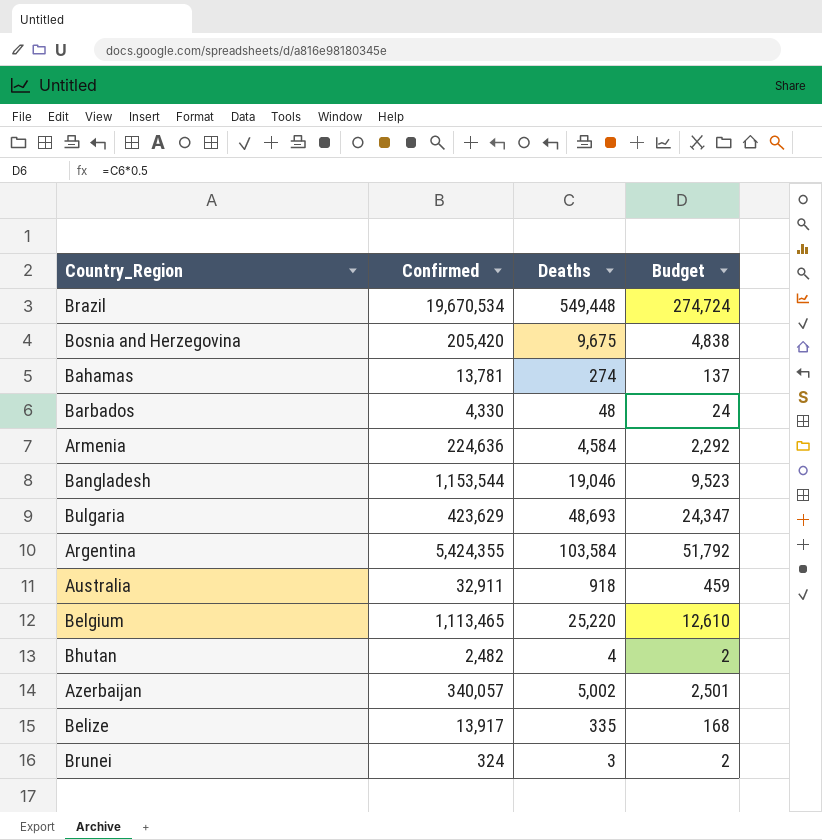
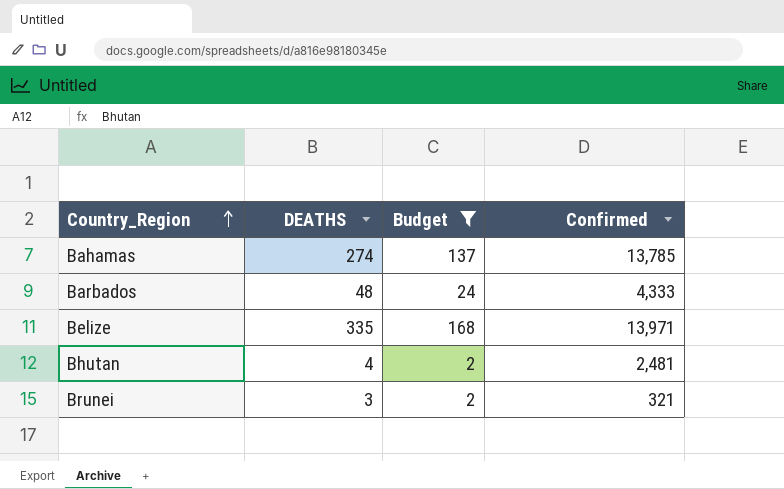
filter: none -> Budget <= 168
row order: none -> Country_Region ascending
column name: Deaths -> DEATHS
column Confirmed | position: 2 -> 4
Bahamas | Confirmed: 13,781 -> 13,785
Barbados | Confirmed: 4,330 -> 4,333
Belize | Confirmed: 13,917 -> 13,971
Bhutan | Confirmed: 2,482 -> 2,481
Brunei | Confirmed: 324 -> 321

